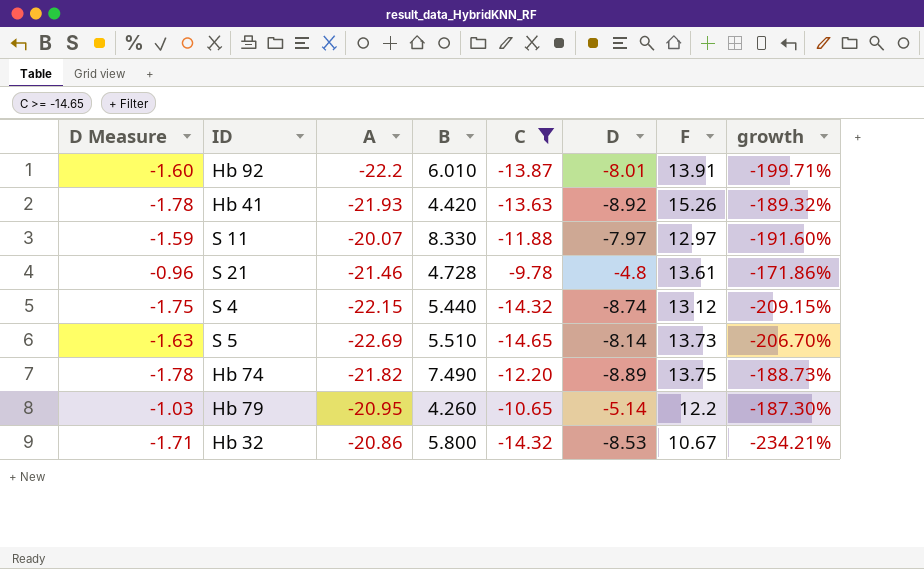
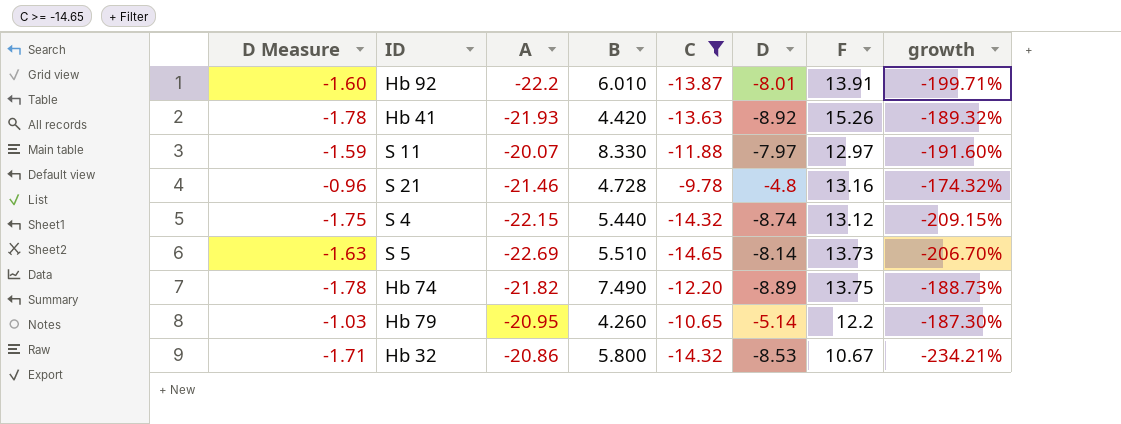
S 21 | F: 13.61 -> 13.16
S 21 | growth: -171.86% -> -174.32%

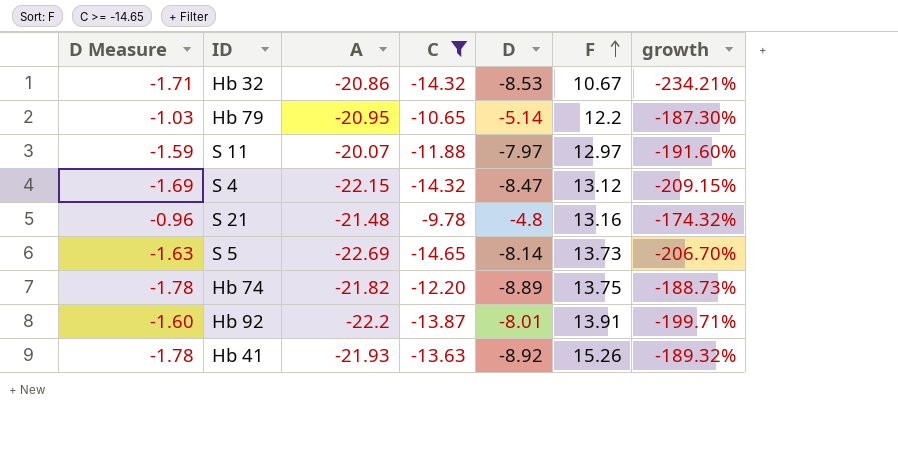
row order: none -> F ascending
column B | position: 4 -> none
S 4 | D Measure: -1.75 -> -1.69
S 4 | D: -8.74 -> -8.47
S 21 | A: -21.46 -> -21.48

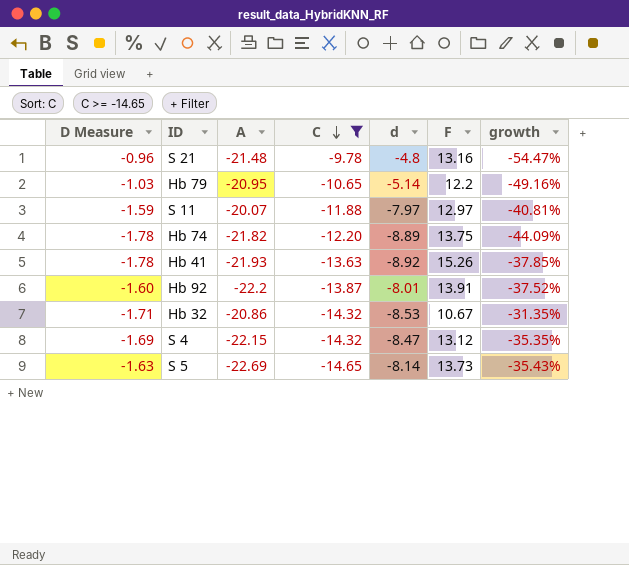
row order: F ascending -> C descending
column name: D -> d
column growth | formula: ([C] - [F]) / [F] -> ([C] - [A]) / [A]

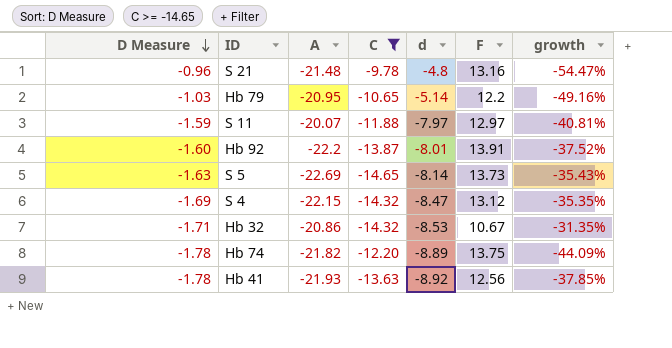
row order: C descending -> D Measure descending
Hb 41 | F: 15.26 -> 12.56

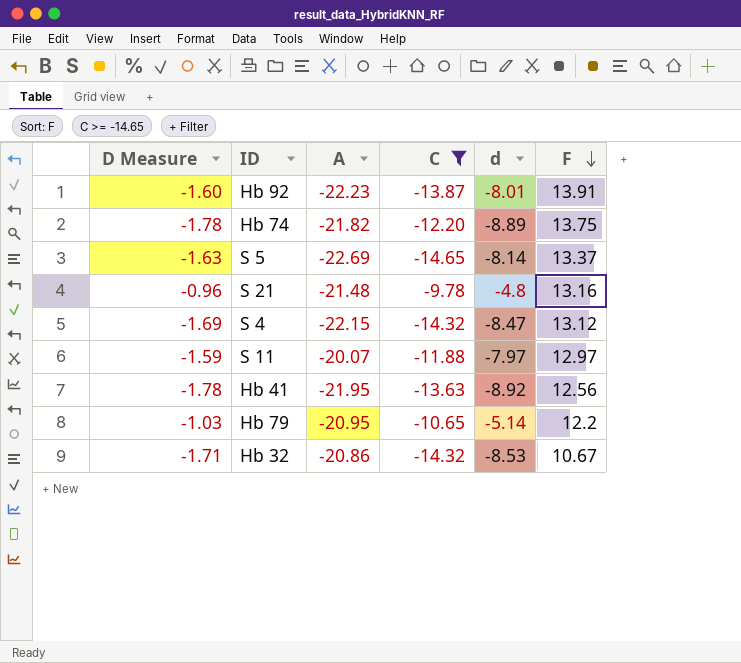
row order: D Measure descending -> F descending
column growth | formula: ([C] - [A]) / [A] -> none
Hb 92 | A: -22.2 -> -22.23
S 5 | F: 13.73 -> 13.37
Hb 41 | A: -21.93 -> -21.95

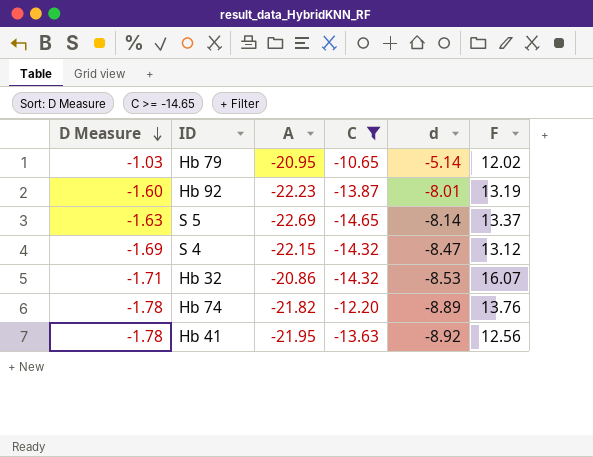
row order: F descending -> D Measure descending
row S 21: -0.96 | -21.48 | -9.78 | -4.8 | 13.16 -> none
row S 11: -1.59 | -20.07 | -11.88 | -7.97 | 12.97 -> none
Hb 79 | F: 12.2 -> 12.02
Hb 92 | F: 13.91 -> 13.19
Hb 32 | F: 10.67 -> 16.07
Hb 74 | F: 13.75 -> 13.76

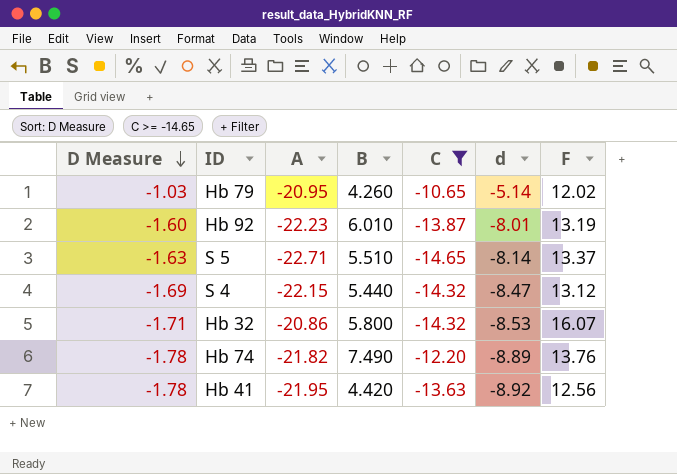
column B | position: none -> 4
S 5 | A: -22.69 -> -22.71

